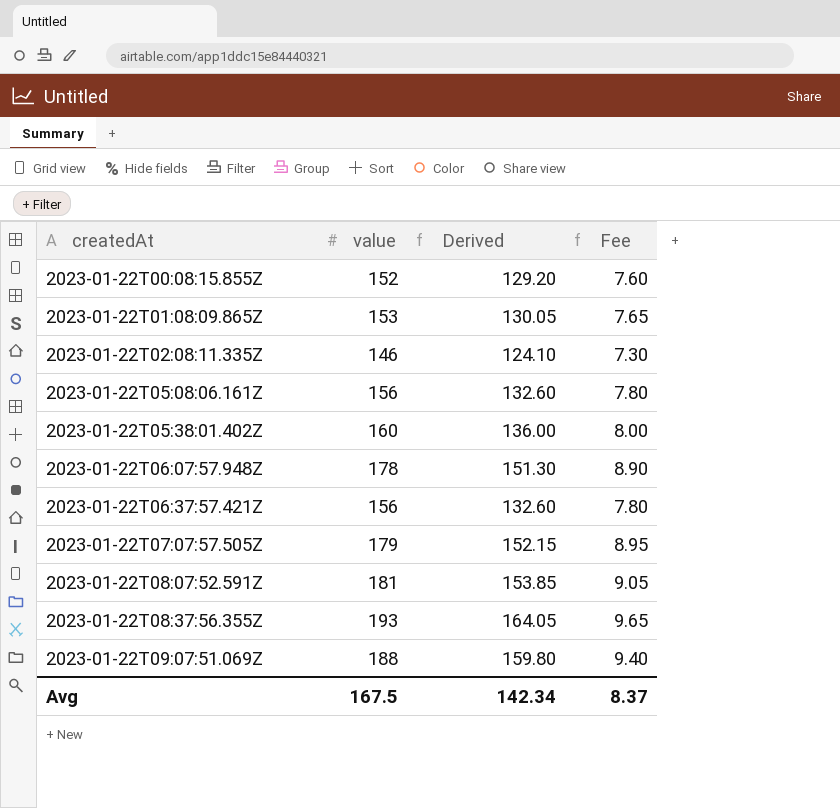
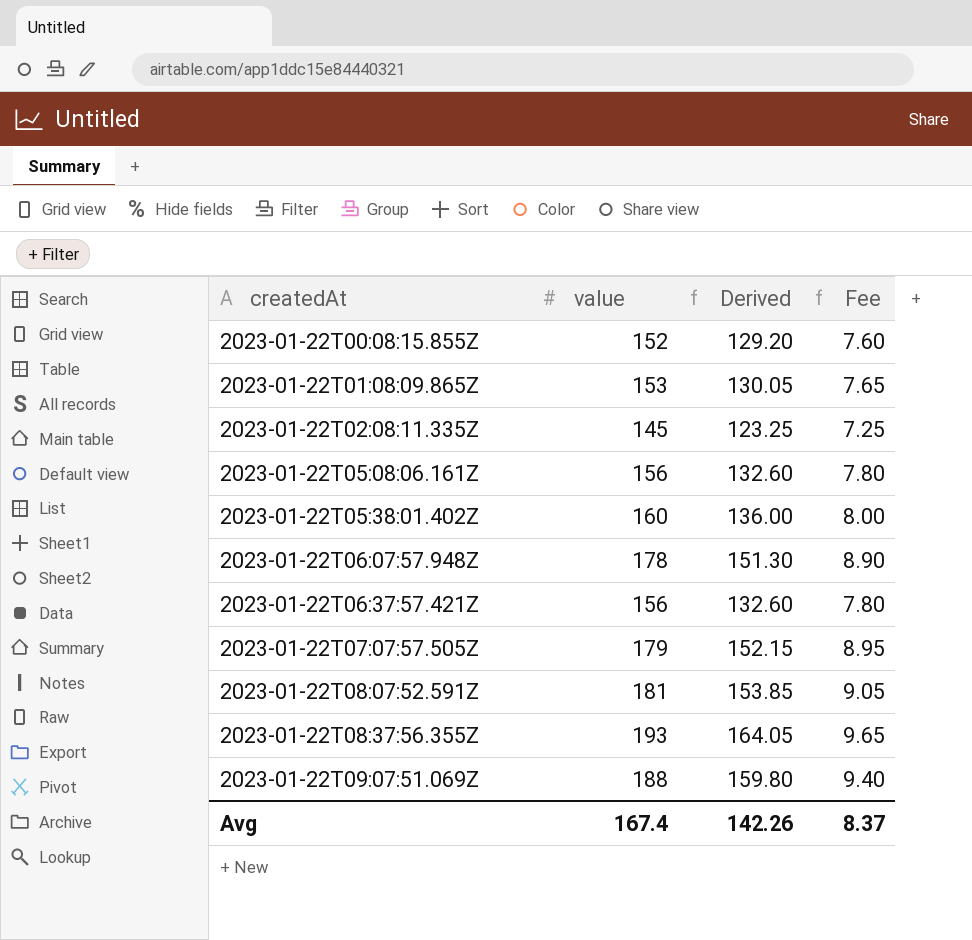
2023-01-22T02:08:11.335Z | value: 146 -> 145
2023-01-22T02:08:11.335Z | Derived: 124.10 -> 123.25
2023-01-22T02:08:11.335Z | Fee: 7.30 -> 7.25
Avg | value: 167.5 -> 167.4
Avg | Derived: 142.34 -> 142.26

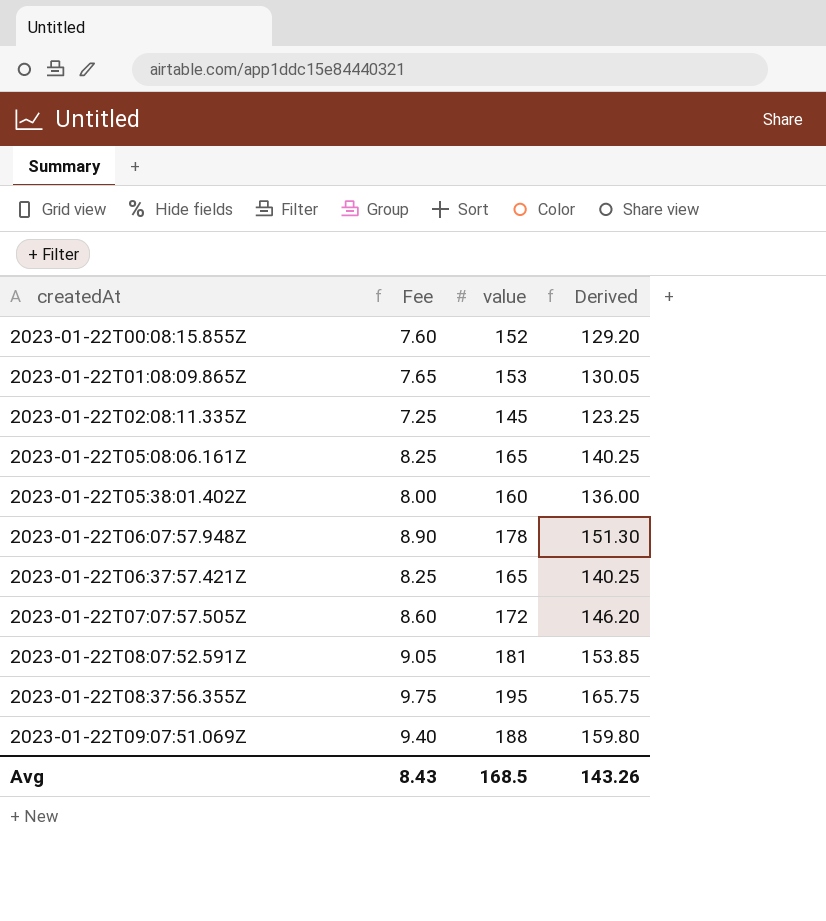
column Fee | position: 4 -> 2
2023-01-22T05:08:06.161Z | Fee: 7.80 -> 8.25
2023-01-22T05:08:06.161Z | value: 156 -> 165
2023-01-22T05:08:06.161Z | Derived: 132.60 -> 140.25
2023-01-22T06:37:57.421Z | Fee: 7.80 -> 8.25
2023-01-22T06:37:57.421Z | value: 156 -> 165
2023-01-22T06:37:57.421Z | Derived: 132.60 -> 140.25
2023-01-22T07:07:57.505Z | Fee: 8.95 -> 8.60
2023-01-22T07:07:57.505Z | value: 179 -> 172
2023-01-22T07:07:57.505Z | Derived: 152.15 -> 146.20
2023-01-22T08:37:56.355Z | Fee: 9.65 -> 9.75
2023-01-22T08:37:56.355Z | value: 193 -> 195
2023-01-22T08:37:56.355Z | Derived: 164.05 -> 165.75
Avg | Fee: 8.37 -> 8.43
Avg | value: 167.4 -> 168.5
Avg | Derived: 142.26 -> 143.26

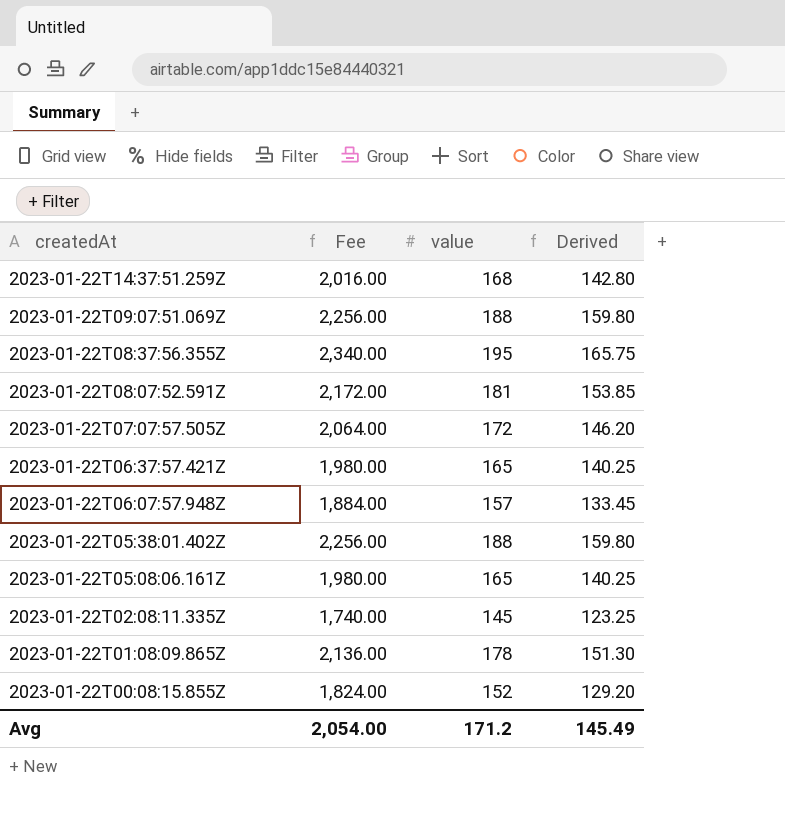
row order: createdAt ascending -> createdAt descending
column Fee | formula: [value] * 0.05 -> [value] * 12
row 2023-01-22T14:37:51.259Z: none -> 2,016.00 | 168 | 142.80
2023-01-22T06:07:57.948Z | value: 178 -> 157
2023-01-22T06:07:57.948Z | Derived: 151.30 -> 133.45
2023-01-22T05:38:01.402Z | value: 160 -> 188
2023-01-22T05:38:01.402Z | Derived: 136.00 -> 159.80
2023-01-22T01:08:09.865Z | value: 153 -> 178
2023-01-22T01:08:09.865Z | Derived: 130.05 -> 151.30
Avg | Fee: 8.43 -> 2,054.00
Avg | value: 168.5 -> 171.2
Avg | Derived: 143.26 -> 145.49

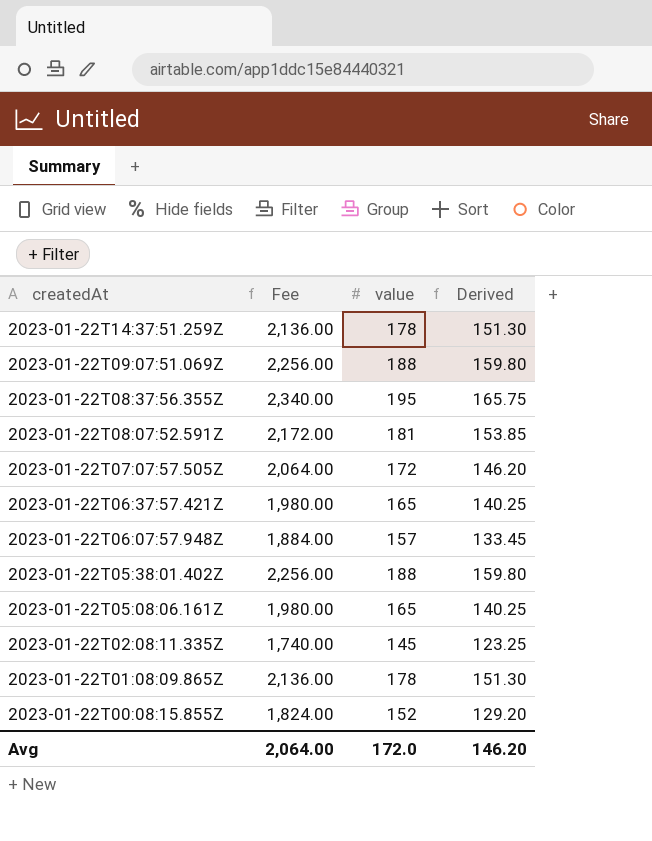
2023-01-22T14:37:51.259Z | Fee: 2,016.00 -> 2,136.00
2023-01-22T14:37:51.259Z | value: 168 -> 178
2023-01-22T14:37:51.259Z | Derived: 142.80 -> 151.30
Avg | Fee: 2,054.00 -> 2,064.00
Avg | value: 171.2 -> 172.0
Avg | Derived: 145.49 -> 146.20

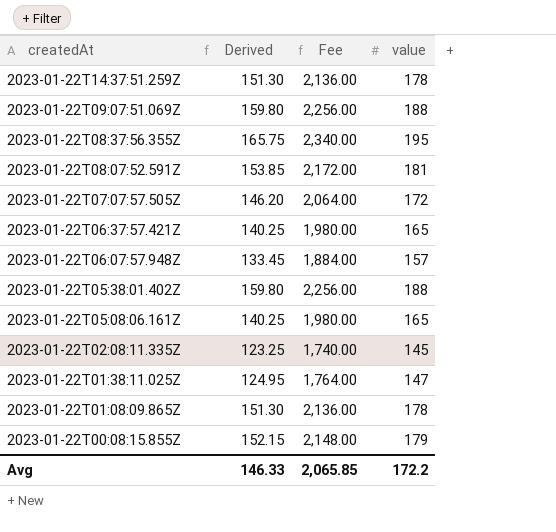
column Derived | position: 4 -> 2
row 2023-01-22T01:38:11.025Z: none -> 124.95 | 1,764.00 | 147
2023-01-22T00:08:15.855Z | Derived: 129.20 -> 152.15
2023-01-22T00:08:15.855Z | Fee: 1,824.00 -> 2,148.00
2023-01-22T00:08:15.855Z | value: 152 -> 179
Avg | Derived: 146.20 -> 146.33
Avg | Fee: 2,064.00 -> 2,065.85
Avg | value: 172.0 -> 172.2

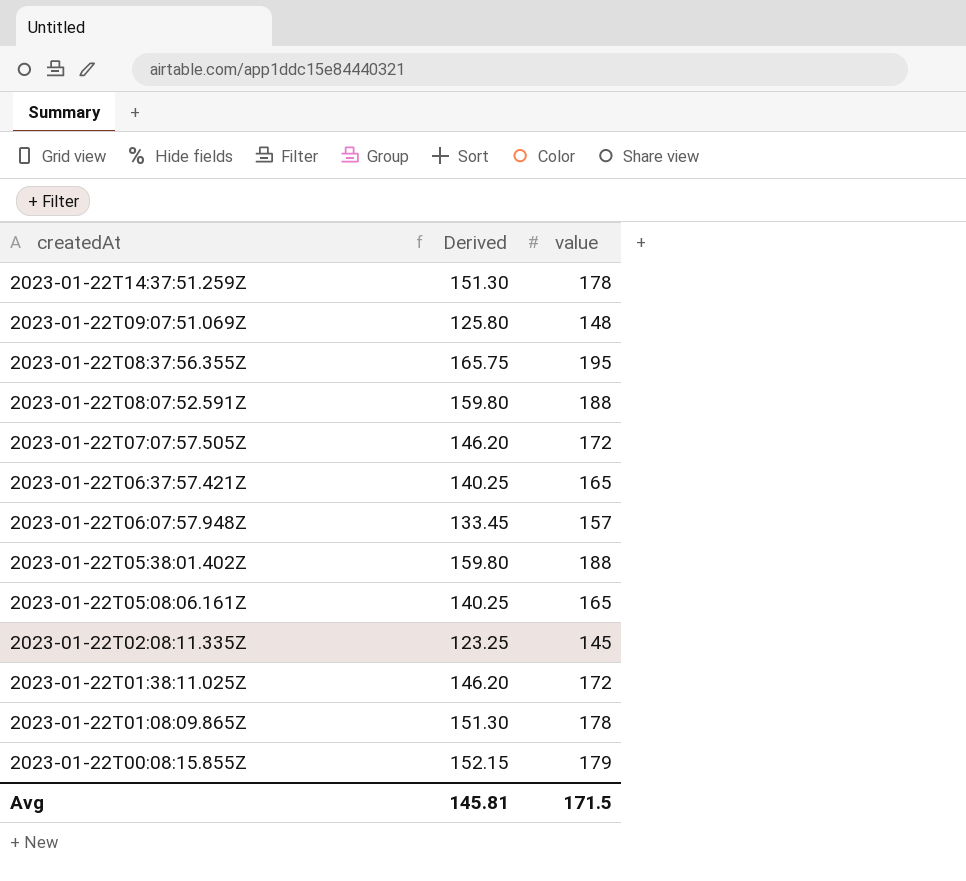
column Fee | formula: [value] * 12 -> none
2023-01-22T09:07:51.069Z | Derived: 159.80 -> 125.80
2023-01-22T09:07:51.069Z | value: 188 -> 148
2023-01-22T08:07:52.591Z | Derived: 153.85 -> 159.80
2023-01-22T08:07:52.591Z | value: 181 -> 188
2023-01-22T01:38:11.025Z | Derived: 124.95 -> 146.20
2023-01-22T01:38:11.025Z | value: 147 -> 172
Avg | Derived: 146.33 -> 145.81
Avg | value: 172.2 -> 171.5

